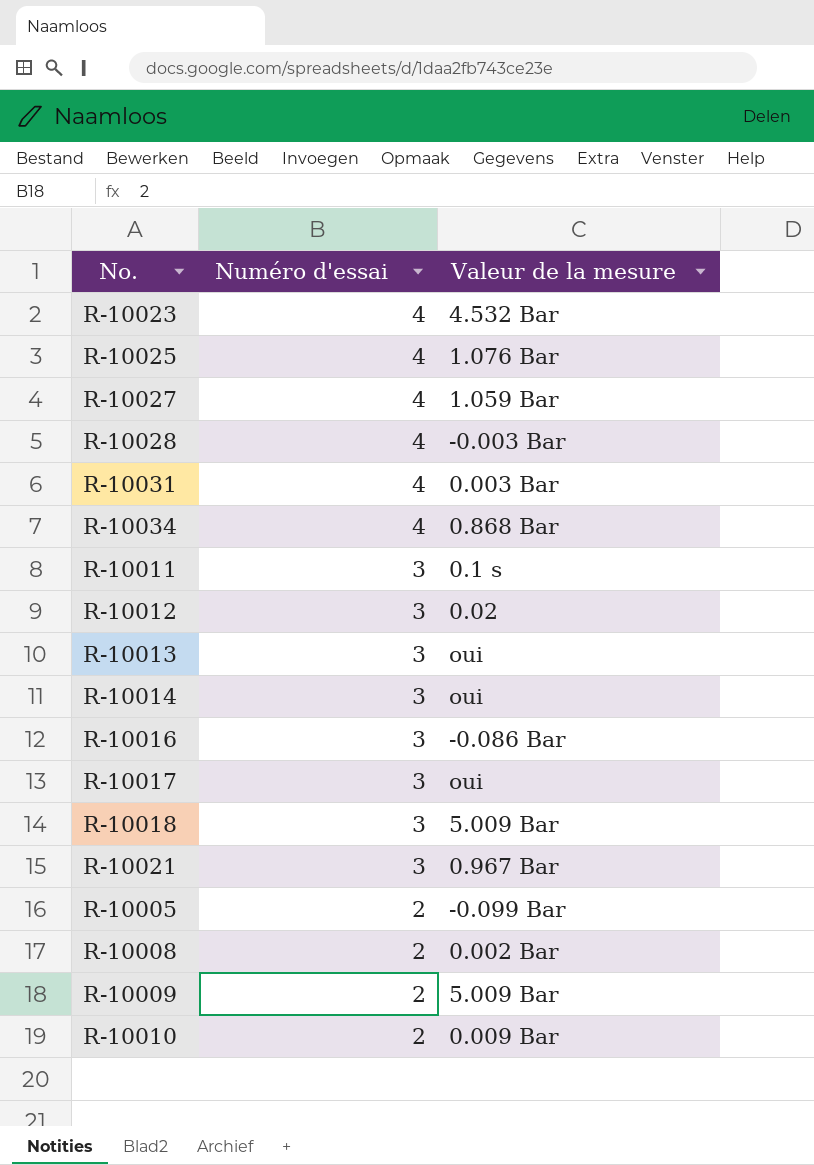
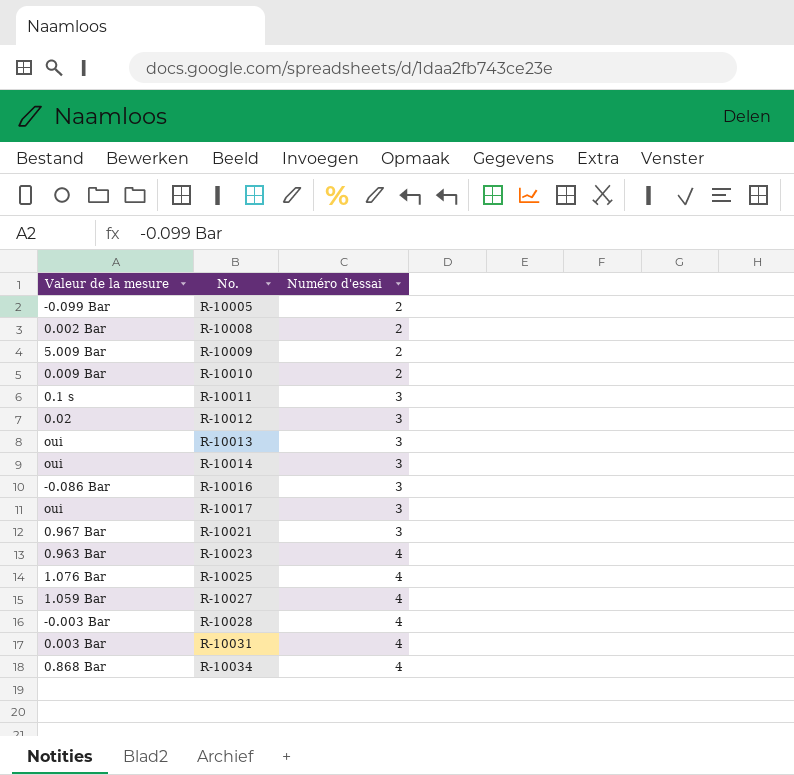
row order: Numéro d'essai descending -> No. ascending
column Valeur de la mesure | position: 3 -> 1
row R-10018: 3 | 5.009 Bar -> none
R-10023 | Valeur de la mesure: 4.532 Bar -> 0.963 Bar

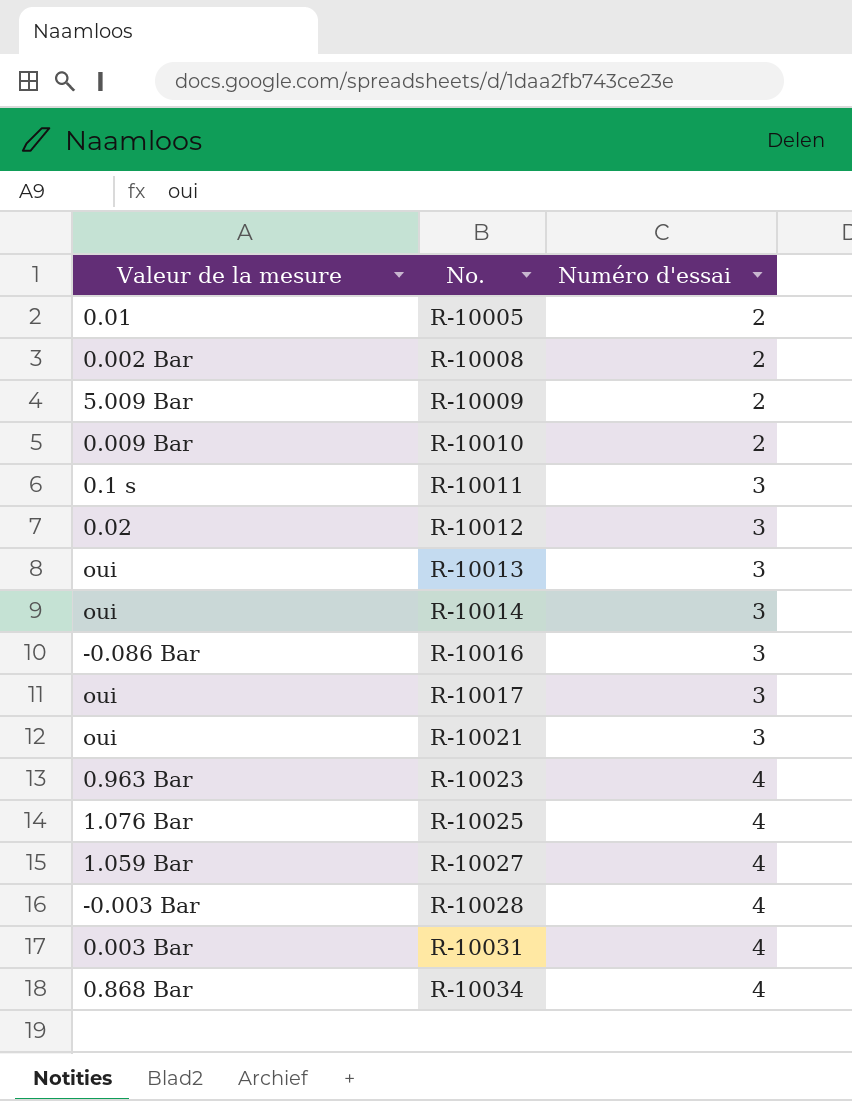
R-10005 | Valeur de la mesure: -0.099 Bar -> 0.01
R-10021 | Valeur de la mesure: 0.967 Bar -> oui

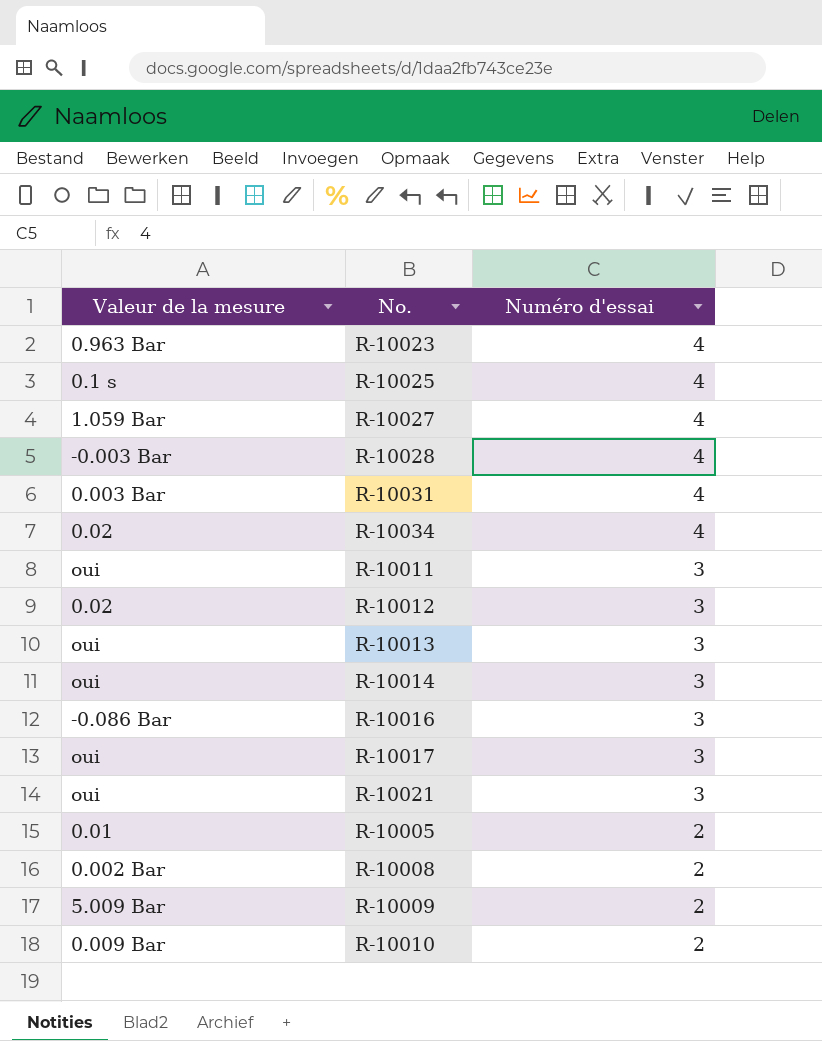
row order: No. ascending -> Numéro d'essai descending
R-10025 | Valeur de la mesure: 1.076 Bar -> 0.1 s
R-10034 | Valeur de la mesure: 0.868 Bar -> 0.02
R-10011 | Valeur de la mesure: 0.1 s -> oui

